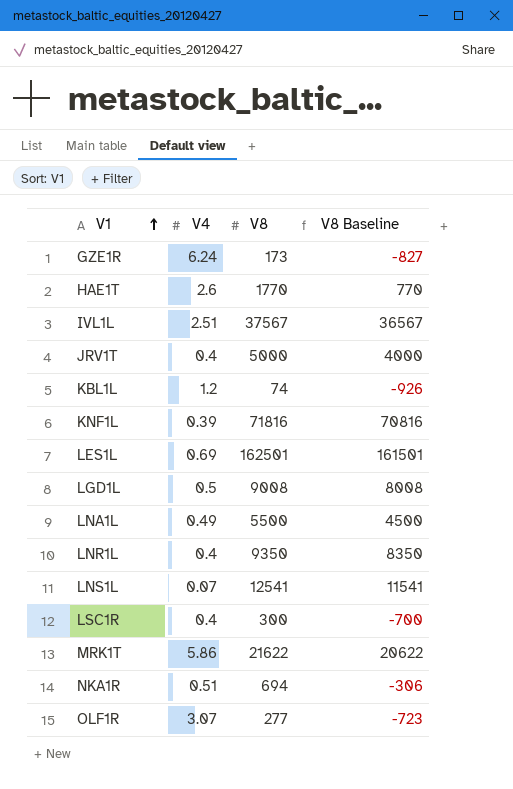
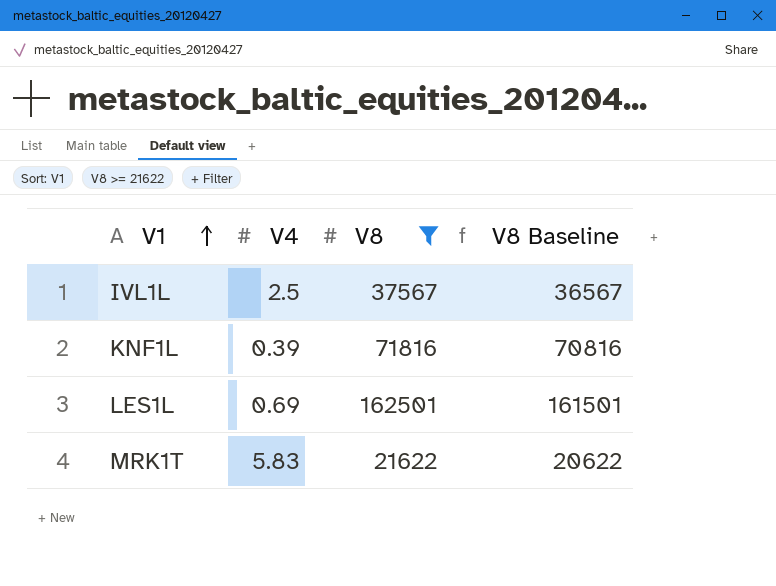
filter: none -> V8 >= 21622
IVL1L | V4: 2.51 -> 2.5
MRK1T | V4: 5.86 -> 5.83

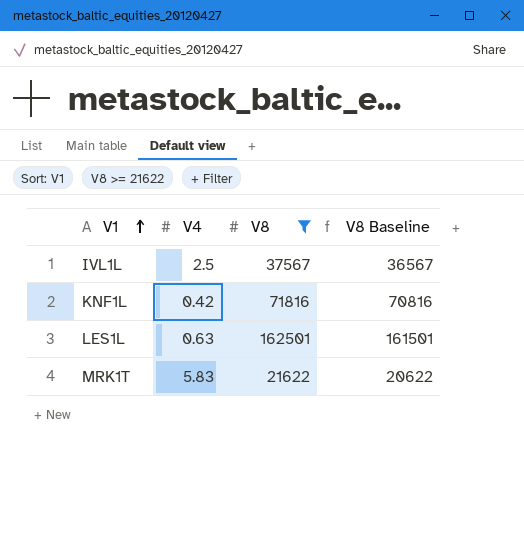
KNF1L | V4: 0.39 -> 0.42
LES1L | V4: 0.69 -> 0.63

